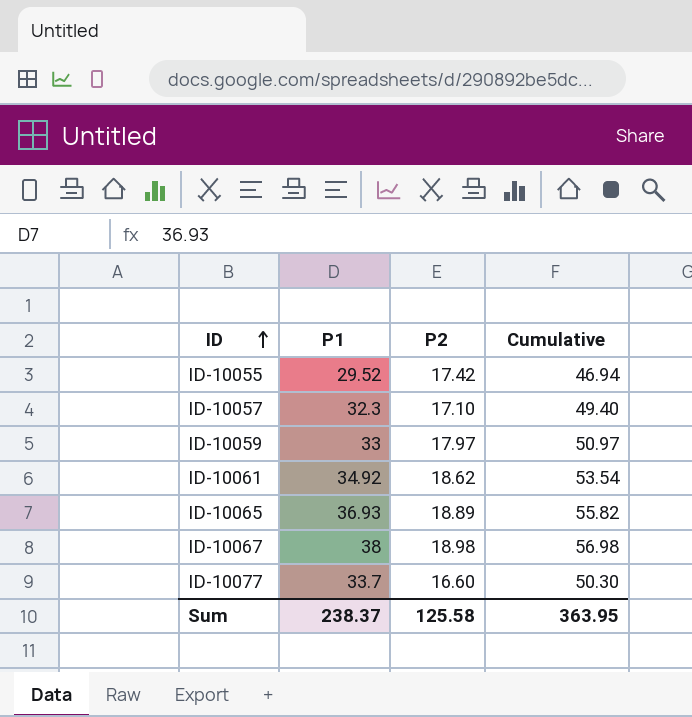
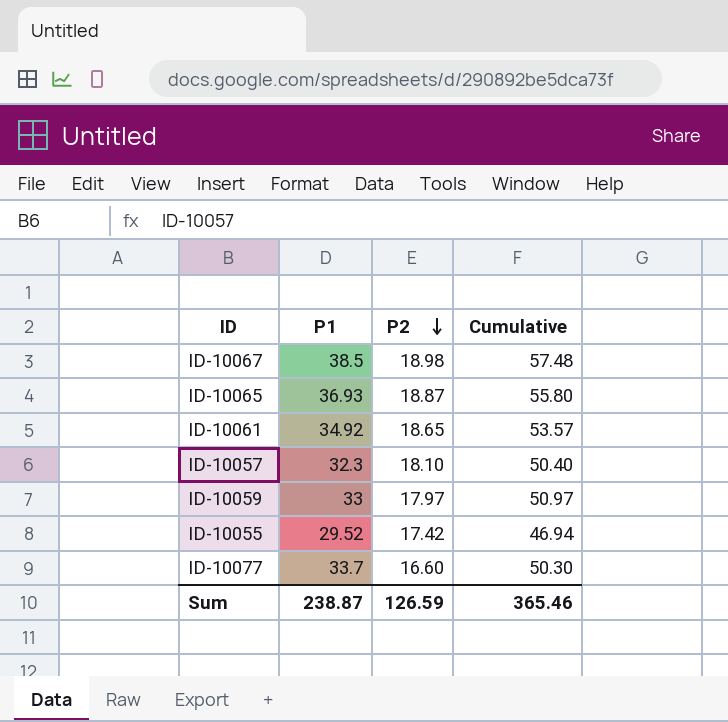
row order: ID ascending -> P2 descending
ID-10067 | P1: 38 -> 38.5
ID-10067 | Cumulative: 56.98 -> 57.48
ID-10065 | P2: 18.89 -> 18.87
ID-10065 | Cumulative: 55.82 -> 55.80
ID-10061 | P2: 18.62 -> 18.65
ID-10061 | Cumulative: 53.54 -> 53.57
ID-10057 | P2: 17.10 -> 18.10
ID-10057 | Cumulative: 49.40 -> 50.40
Sum | P1: 238.37 -> 238.87
Sum | P2: 125.58 -> 126.59
Sum | Cumulative: 363.95 -> 365.46

